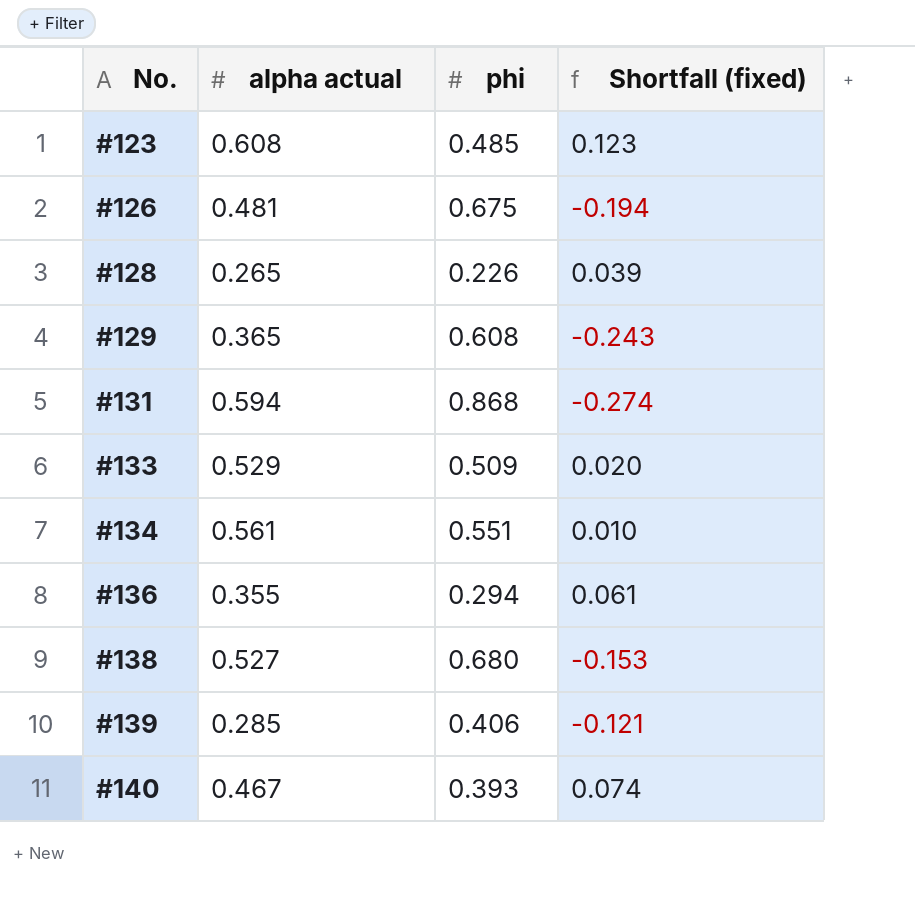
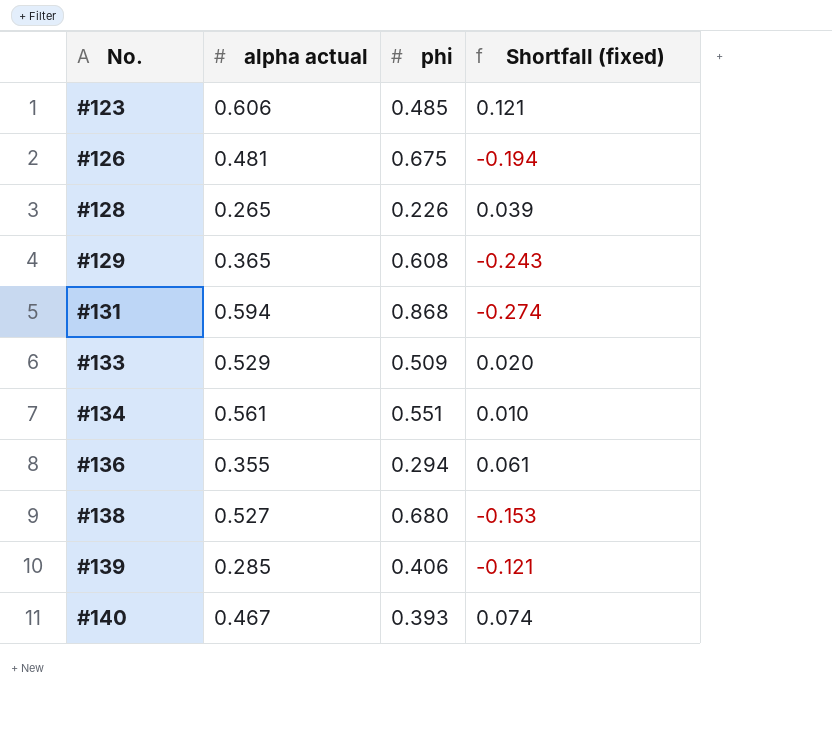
#123 | alpha actual: 0.608 -> 0.606
#123 | Shortfall (fixed): 0.123 -> 0.121

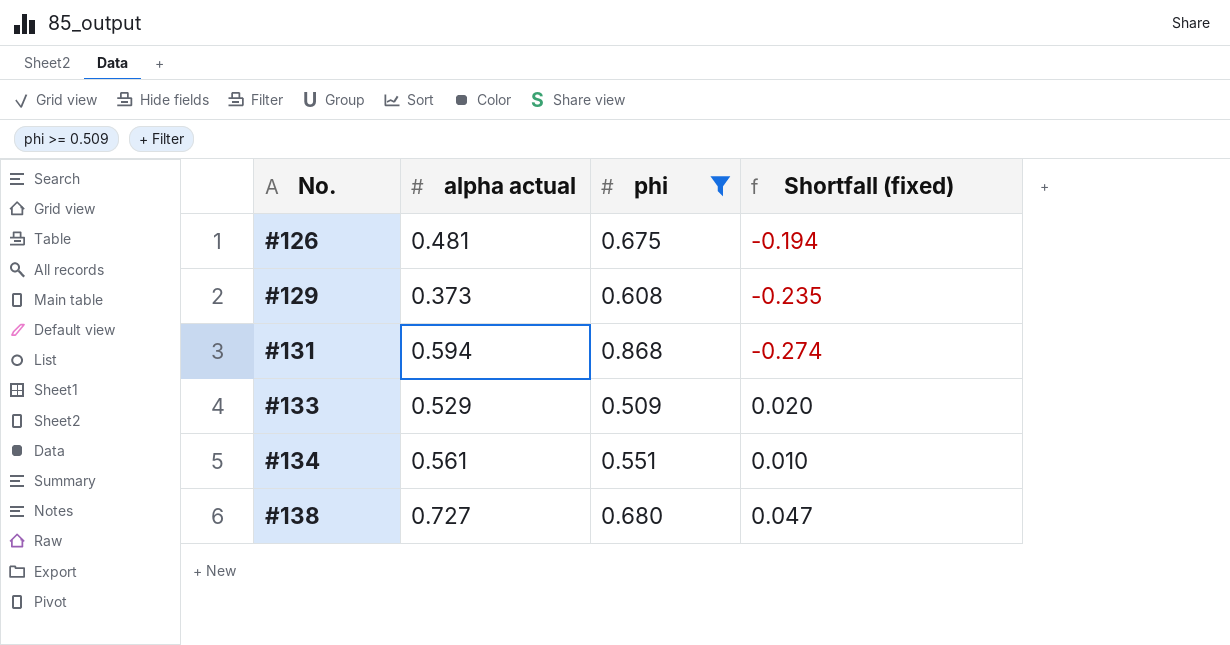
filter: none -> phi >= 0.509
#129 | alpha actual: 0.365 -> 0.373
#129 | Shortfall (fixed): -0.243 -> -0.235
#138 | alpha actual: 0.527 -> 0.727
#138 | Shortfall (fixed): -0.153 -> 0.047

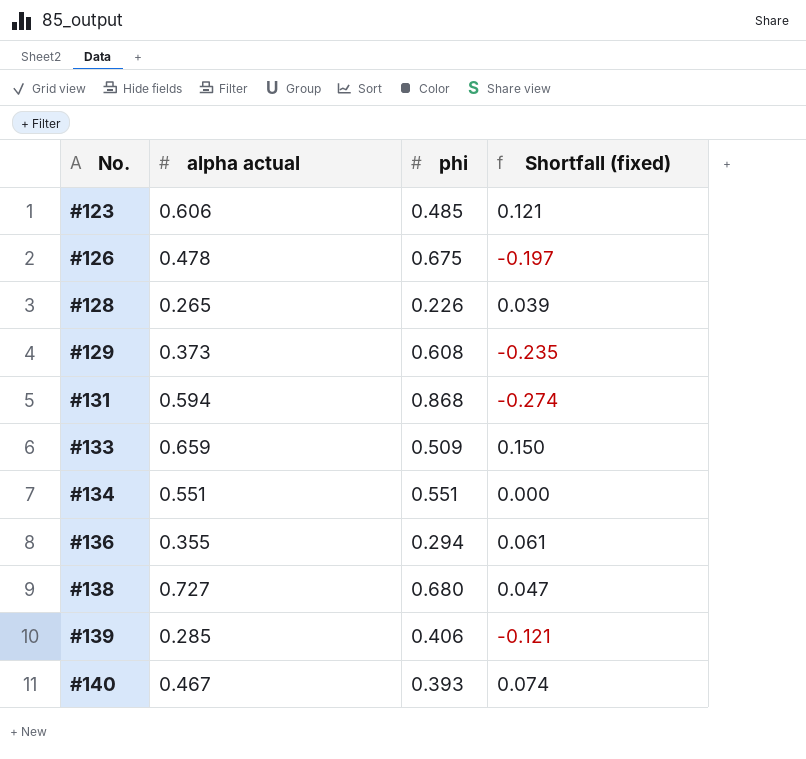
filter: phi >= 0.509 -> none
#126 | alpha actual: 0.481 -> 0.478
#126 | Shortfall (fixed): -0.194 -> -0.197
#133 | alpha actual: 0.529 -> 0.659
#133 | Shortfall (fixed): 0.020 -> 0.150
#134 | alpha actual: 0.561 -> 0.551
#134 | Shortfall (fixed): 0.010 -> 0.000

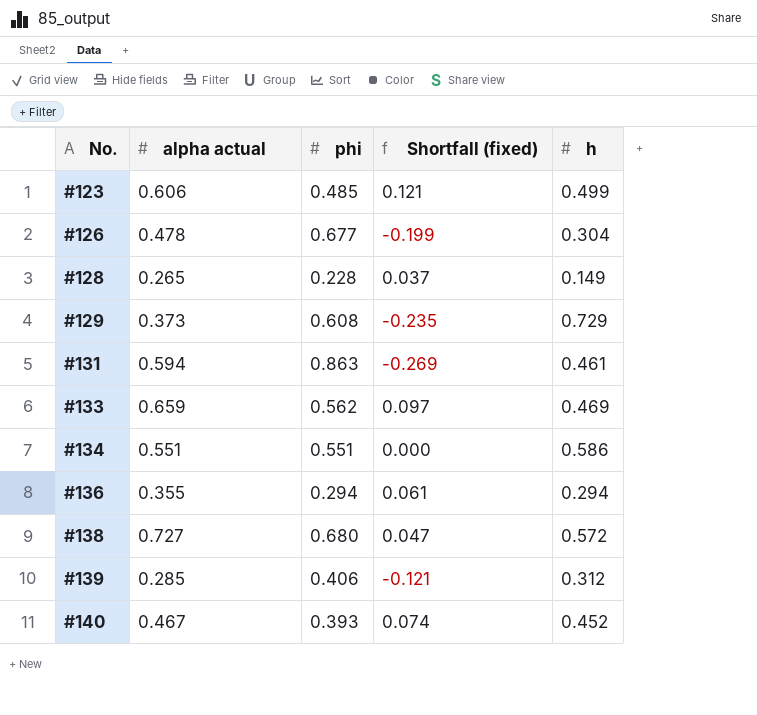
column h | position: none -> 5
#126 | phi: 0.675 -> 0.677
#126 | Shortfall (fixed): -0.197 -> -0.199
#128 | phi: 0.226 -> 0.228
#128 | Shortfall (fixed): 0.039 -> 0.037
#131 | phi: 0.868 -> 0.863
#131 | Shortfall (fixed): -0.274 -> -0.269
#133 | phi: 0.509 -> 0.562
#133 | Shortfall (fixed): 0.150 -> 0.097

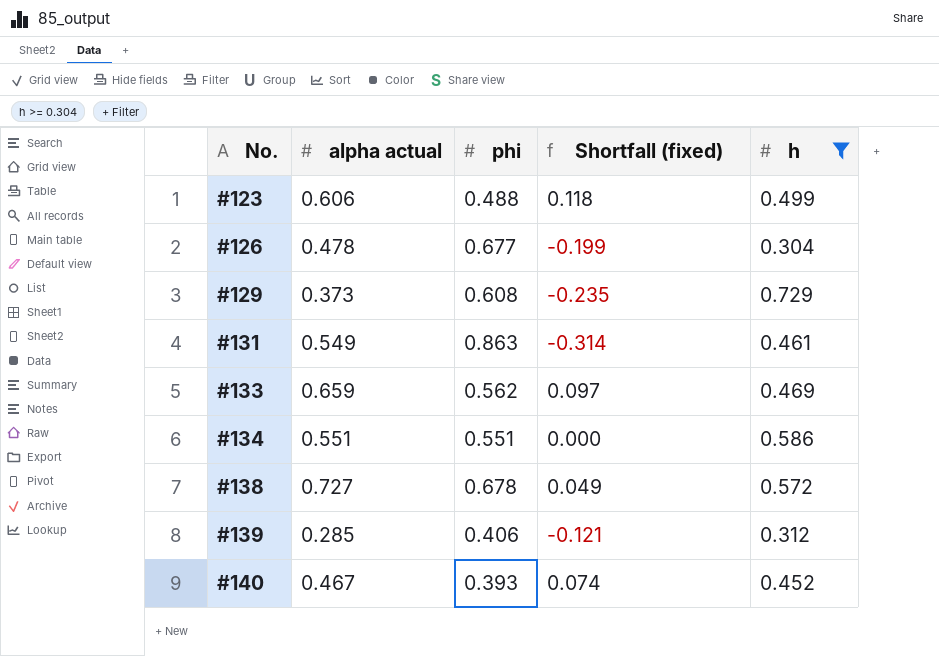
filter: none -> h >= 0.304
#123 | phi: 0.485 -> 0.488
#123 | Shortfall (fixed): 0.121 -> 0.118
#131 | alpha actual: 0.594 -> 0.549
#131 | Shortfall (fixed): -0.269 -> -0.314
#138 | phi: 0.680 -> 0.678
#138 | Shortfall (fixed): 0.047 -> 0.049

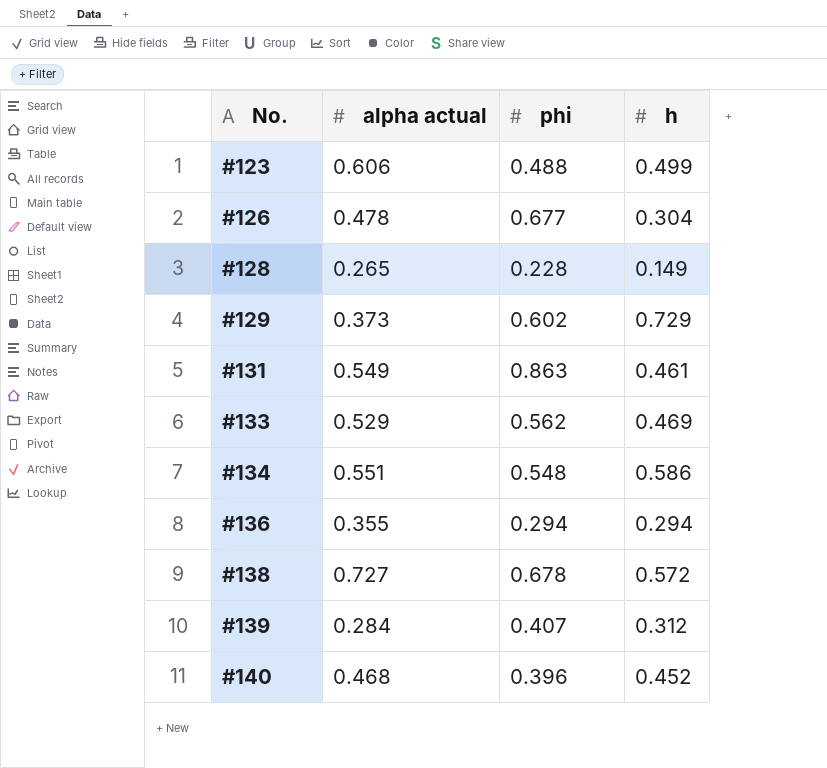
filter: h >= 0.304 -> none
column Shortfall (fixed) | formula: [alpha actual] - [phi] -> none
#129 | phi: 0.608 -> 0.602
#133 | alpha actual: 0.659 -> 0.529
#134 | phi: 0.551 -> 0.548
#139 | alpha actual: 0.285 -> 0.284
#139 | phi: 0.406 -> 0.407
#140 | alpha actual: 0.467 -> 0.468
#140 | phi: 0.393 -> 0.396

